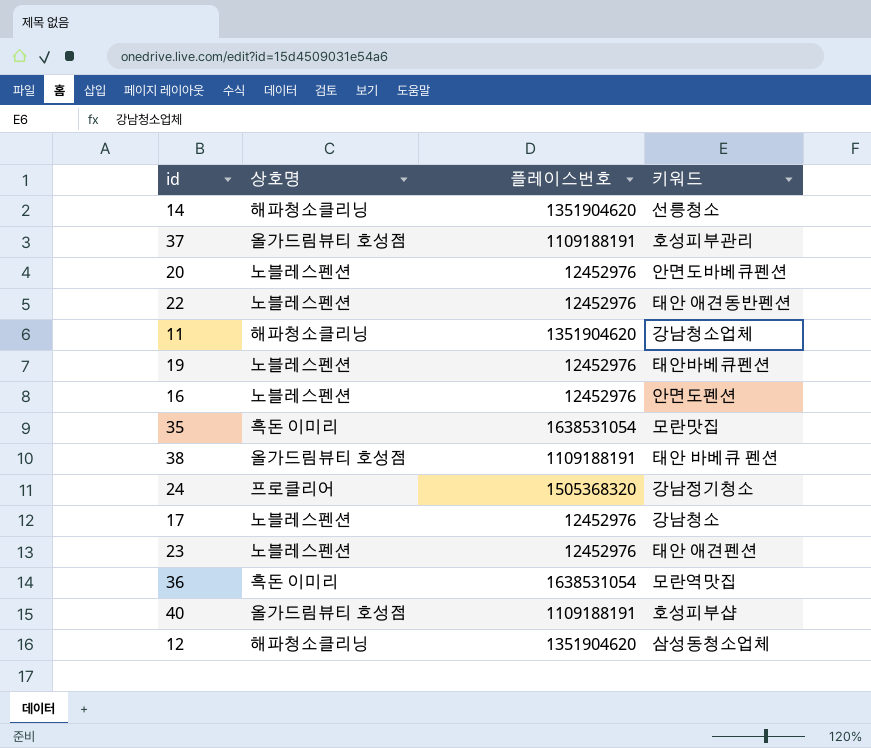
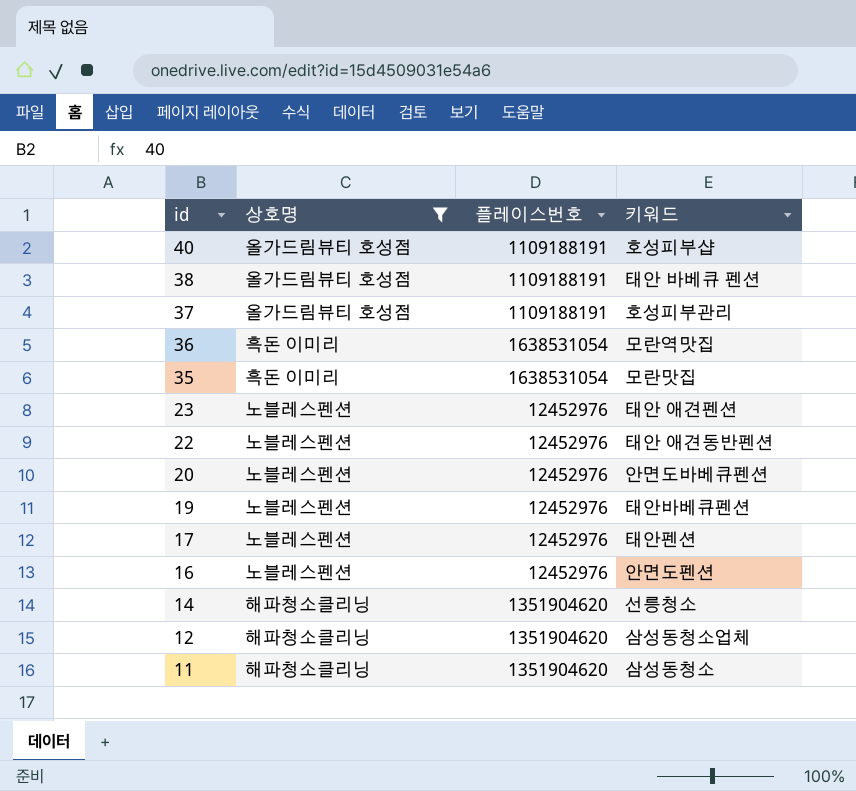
filter: none -> 상호명 != 프로클리어
row order: none -> id descending
17 | 키워드: 강남청소 -> 태안펜션
11 | 키워드: 강남청소업체 -> 삼성동청소

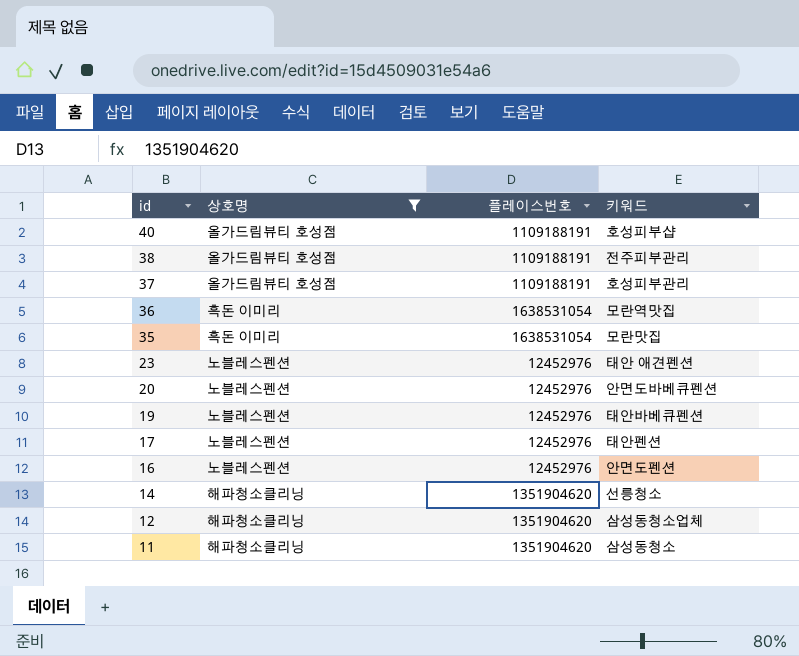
row 22: 노블레스펜션 | 12452976 | 태안 애견동반펜션 -> none
38 | 키워드: 태안 바베큐 펜션 -> 전주피부관리

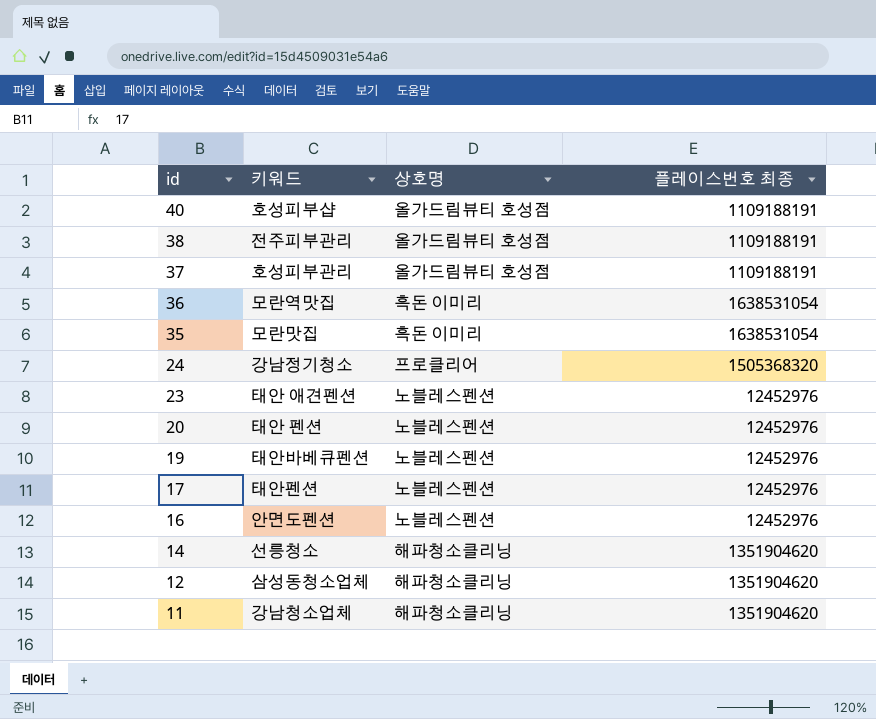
filter: 상호명 != 프로클리어 -> none
column 키워드 | position: 4 -> 2
column name: 플레이스번호 -> 플레이스번호 최종
20 | 키워드: 안면도바베큐펜션 -> 태안 펜션
11 | 키워드: 삼성동청소 -> 강남청소업체

